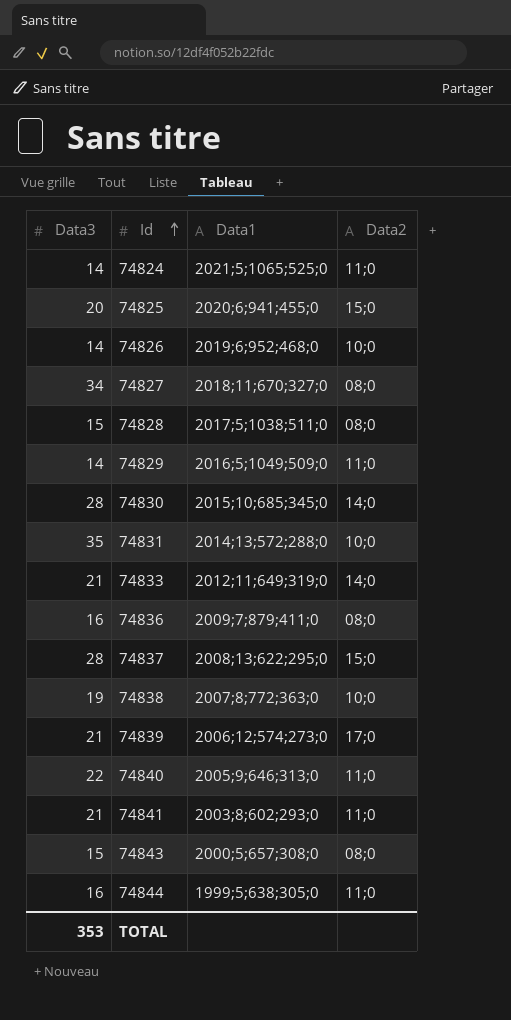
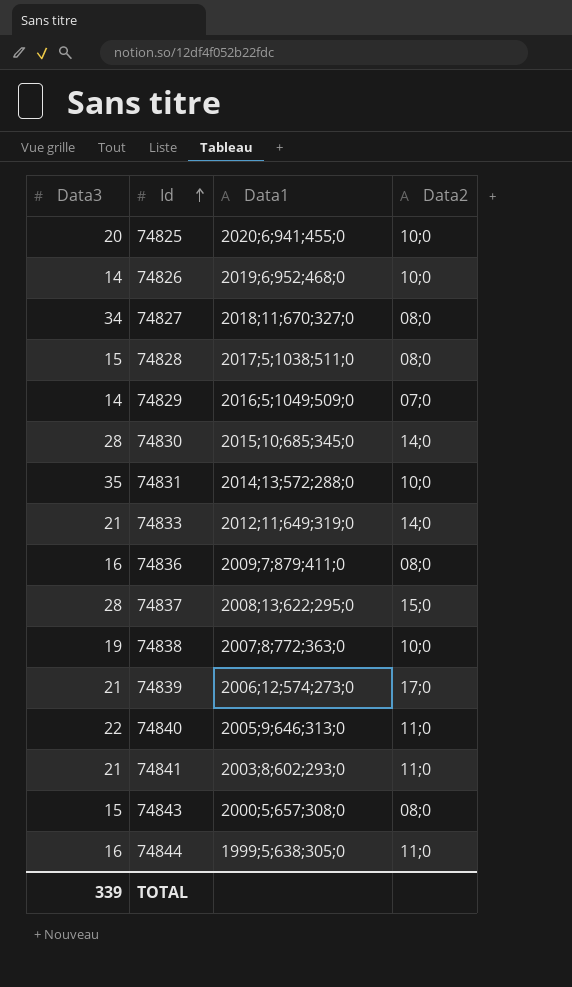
row 74824: 14 | 2021;5;1065;525;0 | 11;0 -> none
74825 | Data2: 15;0 -> 10;0
74829 | Data2: 11;0 -> 07;0
TOTAL | Data3: 353 -> 339

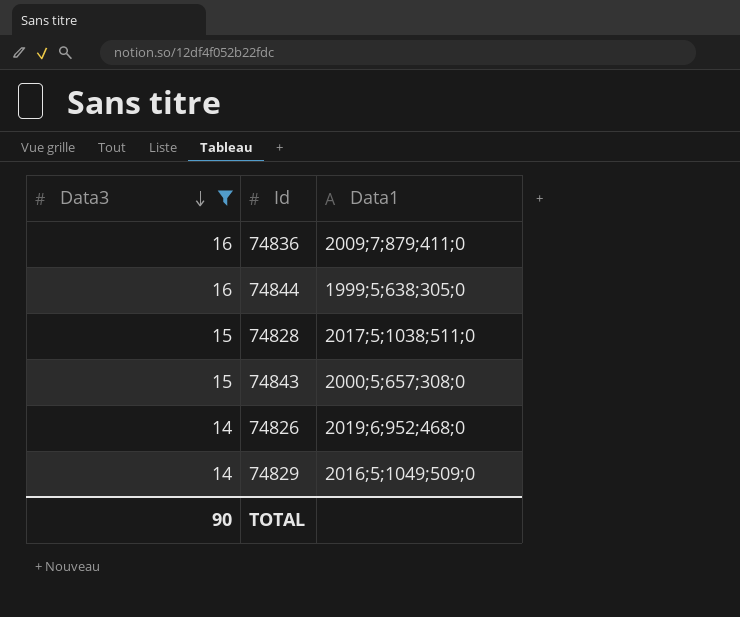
filter: none -> Data3 <= 16
row order: Id ascending -> Data3 descending
column Data2 | position: 4 -> none
TOTAL | Data3: 339 -> 90

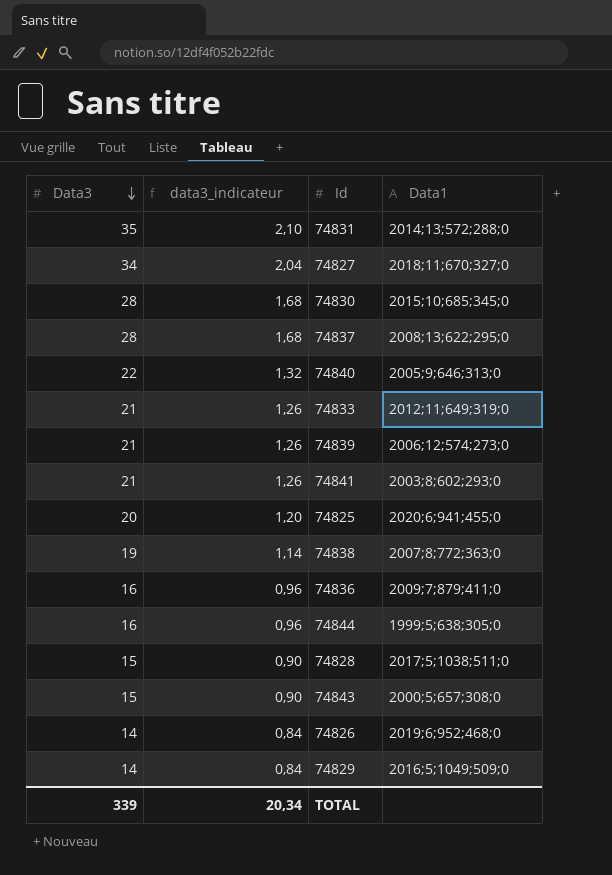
filter: Data3 <= 16 -> none
column data3_indicateur | formula: none -> [Data3] * 0,06
TOTAL | Data3: 90 -> 339

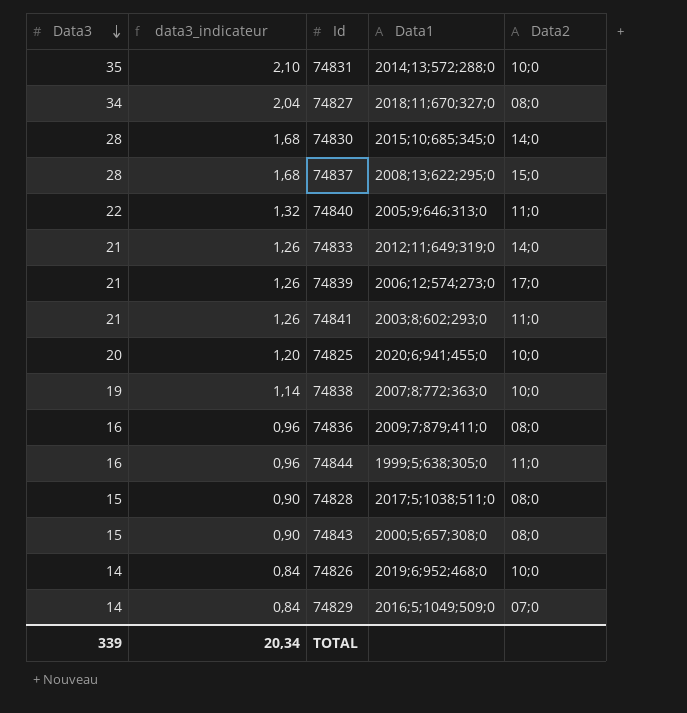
column Data2 | position: none -> 5

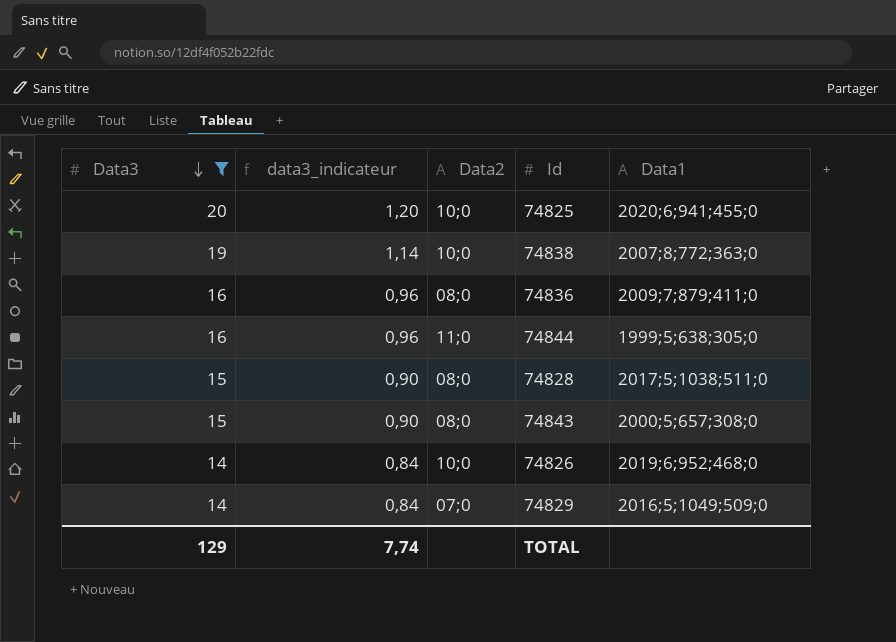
filter: none -> Data3 <= 20
column Data2 | position: 5 -> 3
TOTAL | Data3: 339 -> 129
TOTAL | data3_indicateur: 20,34 -> 7,74

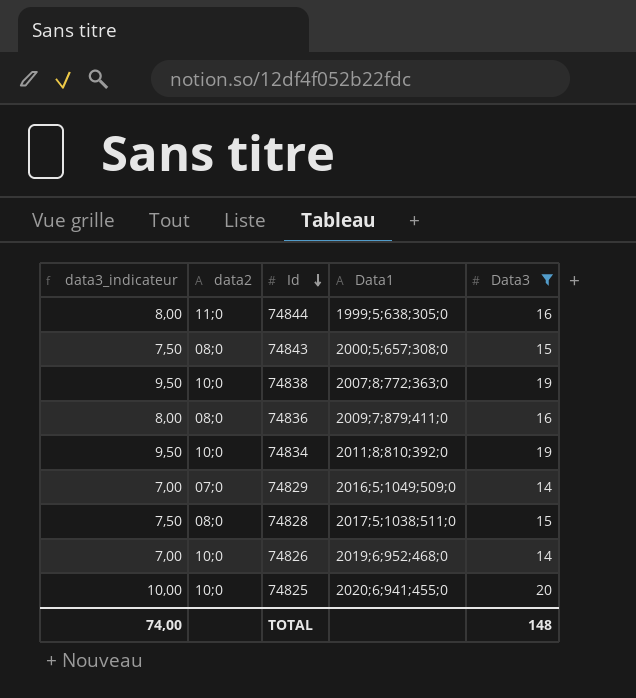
row order: Data3 descending -> Id descending
column data3_indicateur | formula: [Data3] * 0,06 -> [Data3] * 0,5
column name: Data2 -> data2
column Data3 | position: 1 -> 5
row 74834: none -> 9,50 | 10;0 | 2011;8;810;392;0 | 19
TOTAL | data3_indicateur: 7,74 -> 74,00
TOTAL | Data3: 129 -> 148

